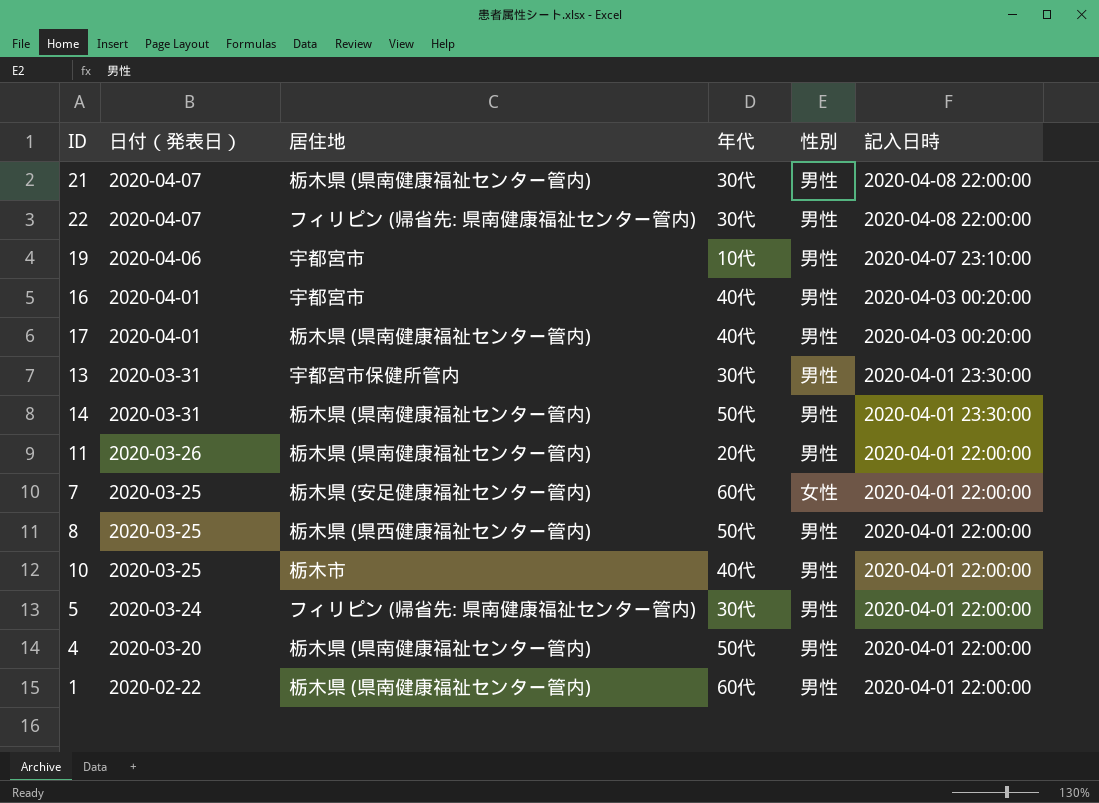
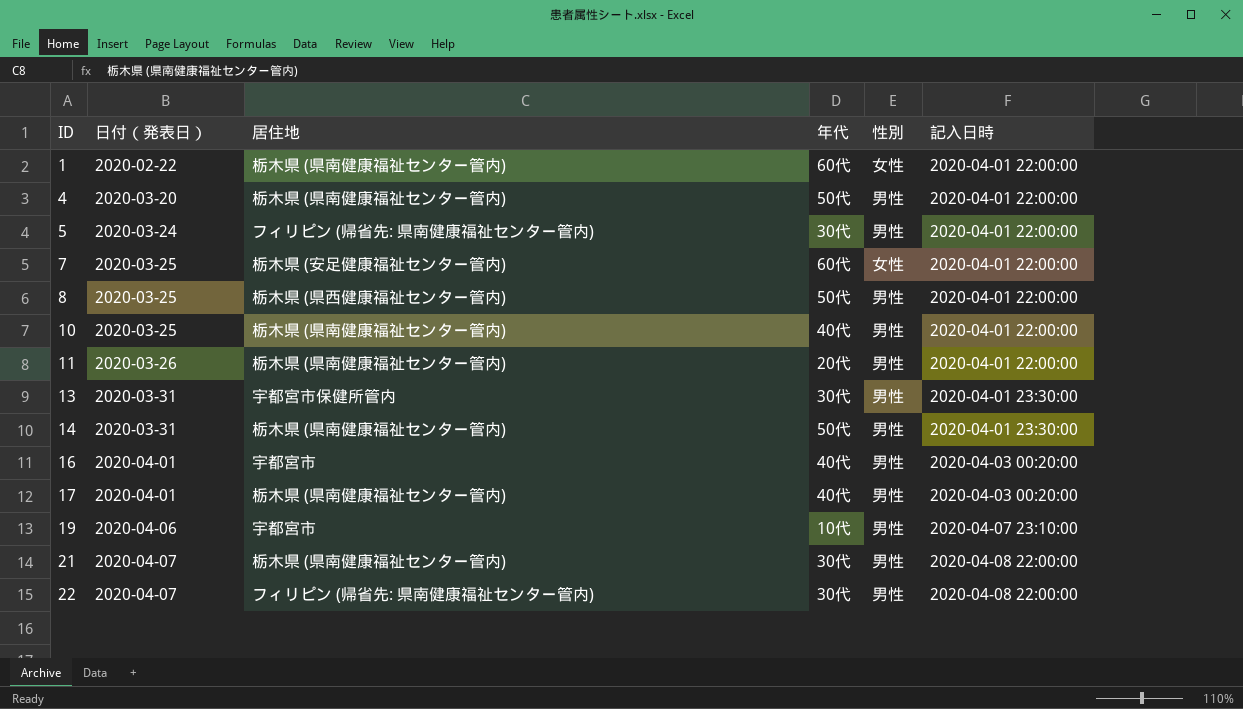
row order: 日付（発表日） descending -> ID ascending
1 | 性別: 男性 -> 女性
10 | 居住地: 栃木市 -> 栃木県 (県南健康福祉センター管内)

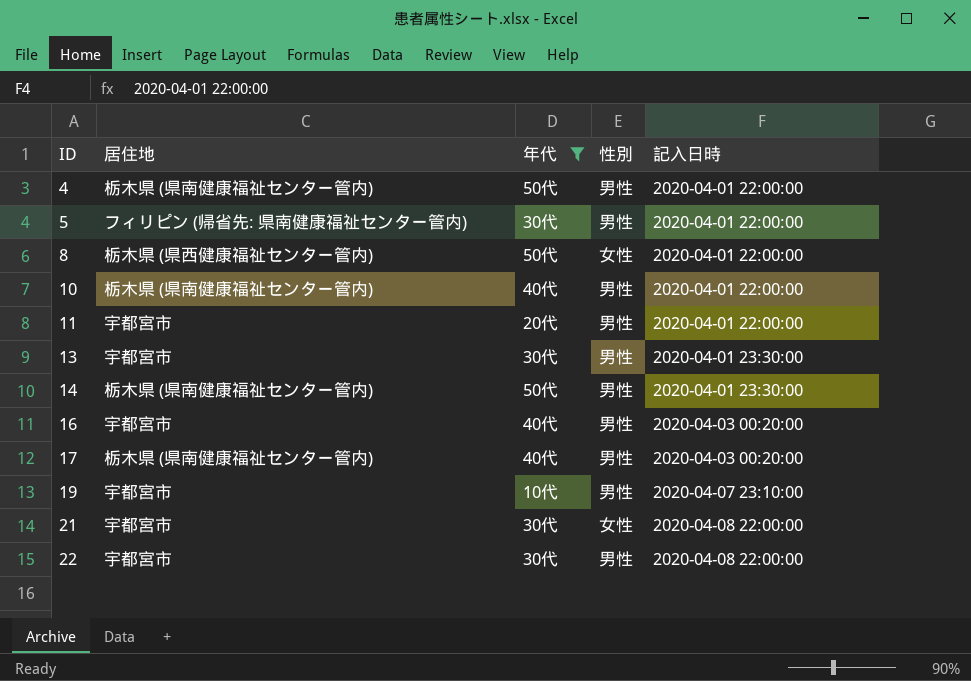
filter: none -> 年代 != 60代
column 日付（発表日） | position: 2 -> none
8 | 性別: 男性 -> 女性
11 | 居住地: 栃木県 (県南健康福祉センター管内) -> 宇都宮市
13 | 居住地: 宇都宮市保健所管内 -> 宇都宮市
21 | 居住地: 栃木県 (県南健康福祉センター管内) -> 宇都宮市
21 | 性別: 男性 -> 女性
22 | 居住地: フィリピン (帰省先: 県南健康福祉センター管内) -> 宇都宮市

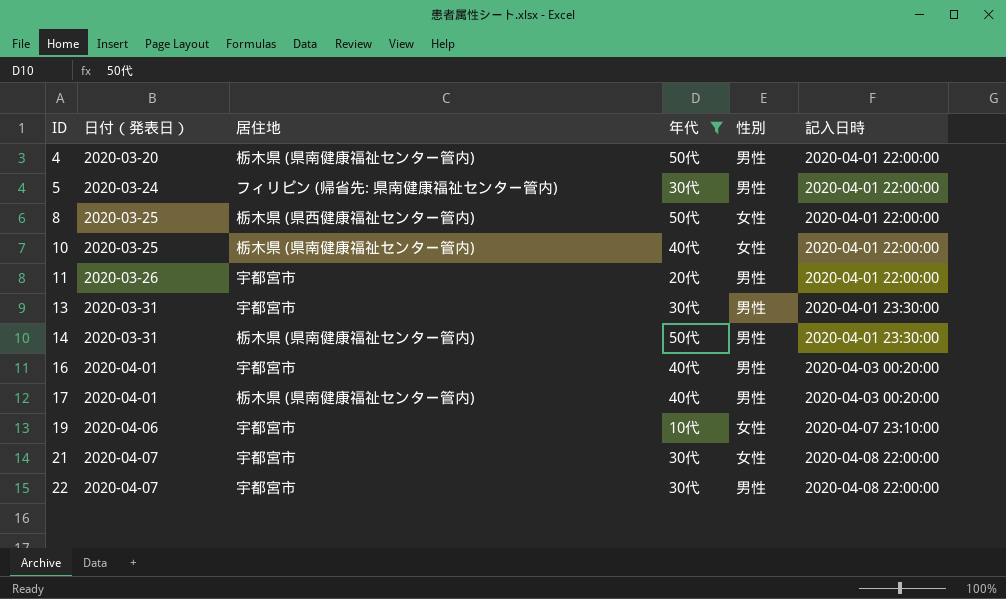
column 日付（発表日） | position: none -> 2
10 | 性別: 男性 -> 女性
19 | 性別: 男性 -> 女性

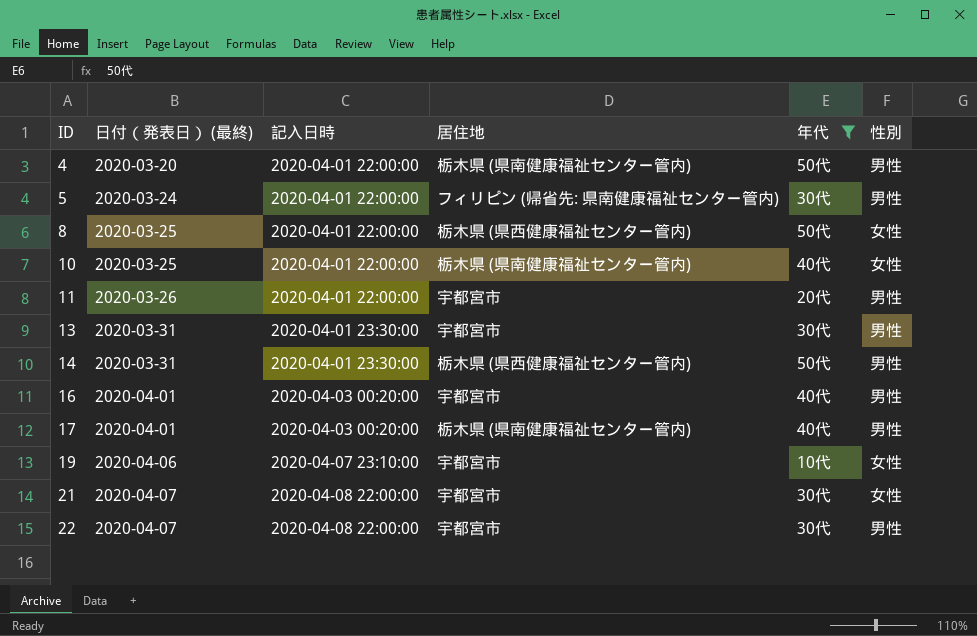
column name: 日付（発表日） -> 日付（発表日） (最終)
column 記入日時 | position: 6 -> 3
14 | 居住地: 栃木県 (県南健康福祉センター管内) -> 栃木県 (県西健康福祉センター管内)

